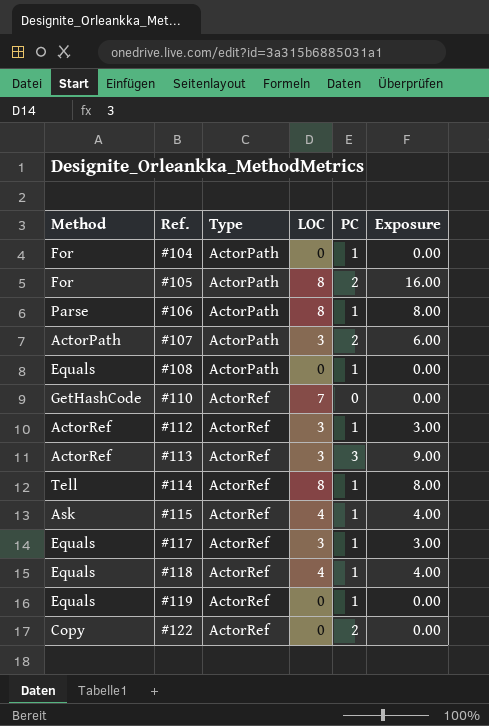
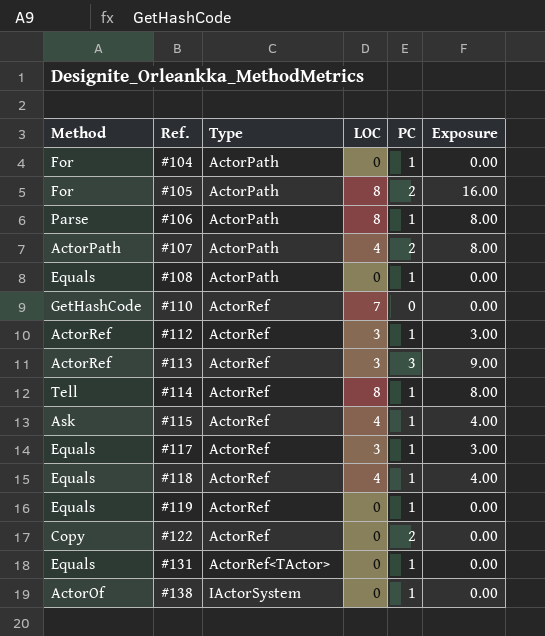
#107 | LOC: 3 -> 4
#107 | Exposure: 6.00 -> 8.00
row #131: none -> Equals | ActorRef<TActor> | 0 | 1 | 0.00
row #138: none -> ActorOf | IActorSystem | 0 | 1 | 0.00

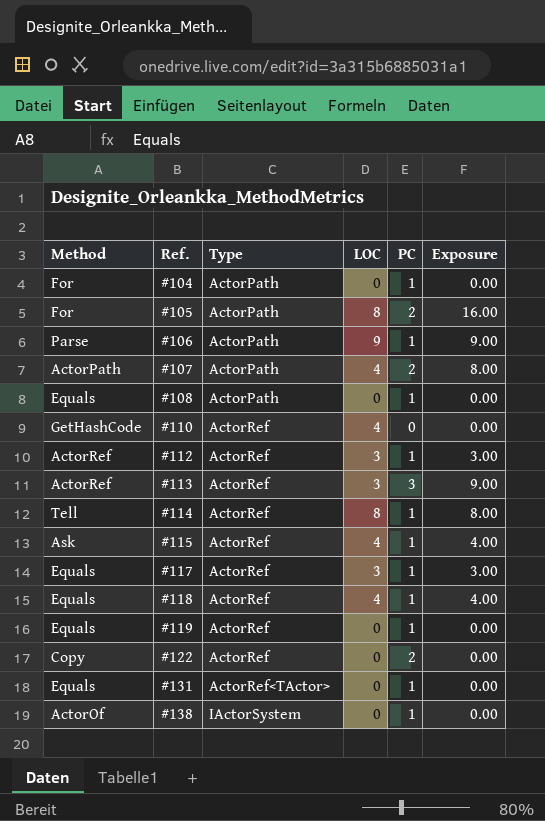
#106 | LOC: 8 -> 9
#106 | Exposure: 8.00 -> 9.00
#110 | LOC: 7 -> 4

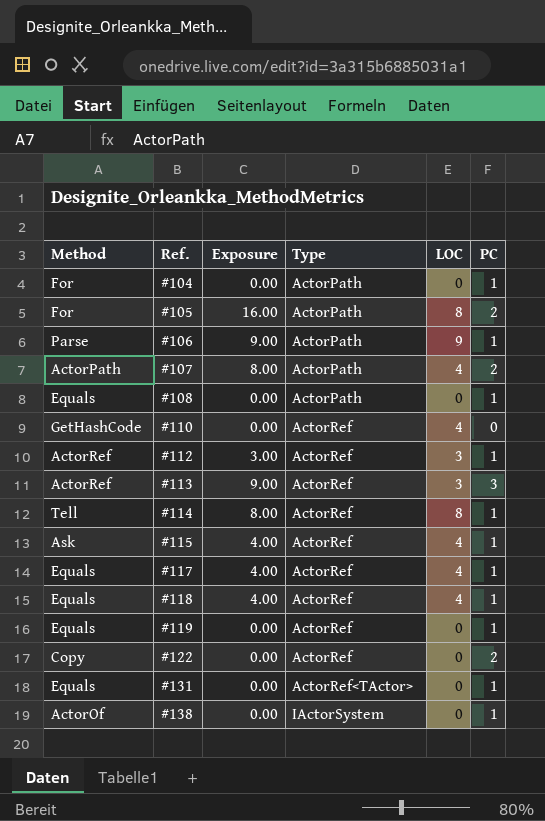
column Exposure | position: 6 -> 3
#117 | Exposure: 3.00 -> 4.00
#117 | LOC: 3 -> 4

